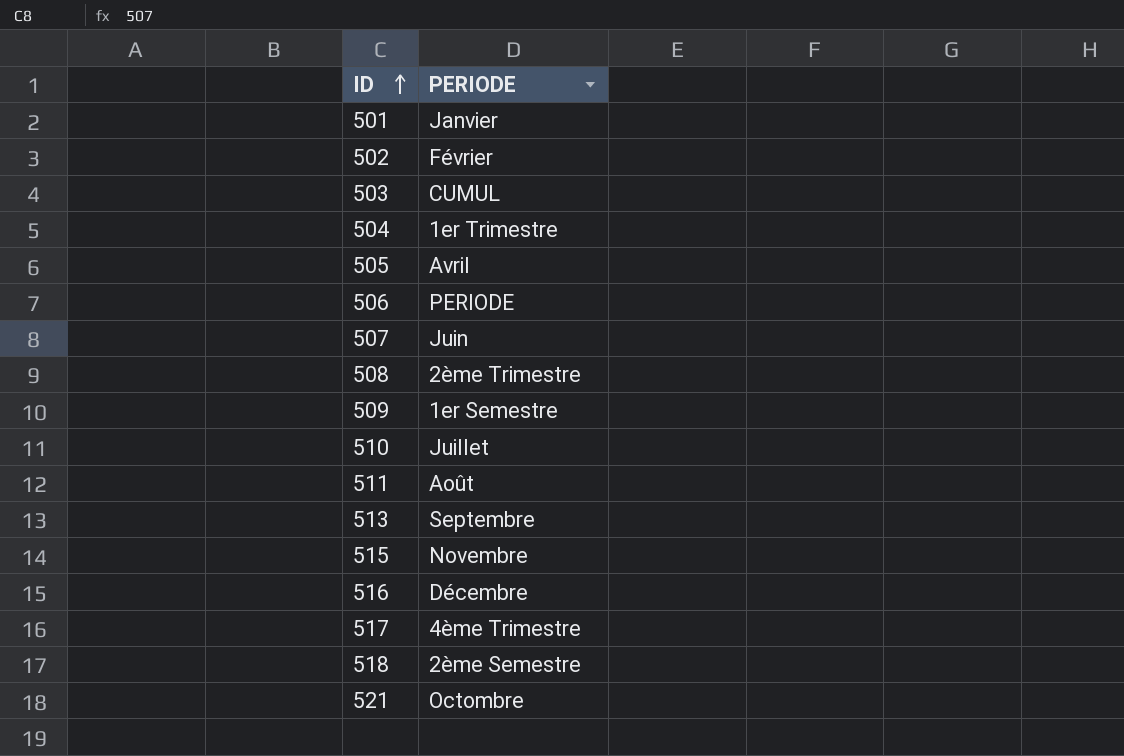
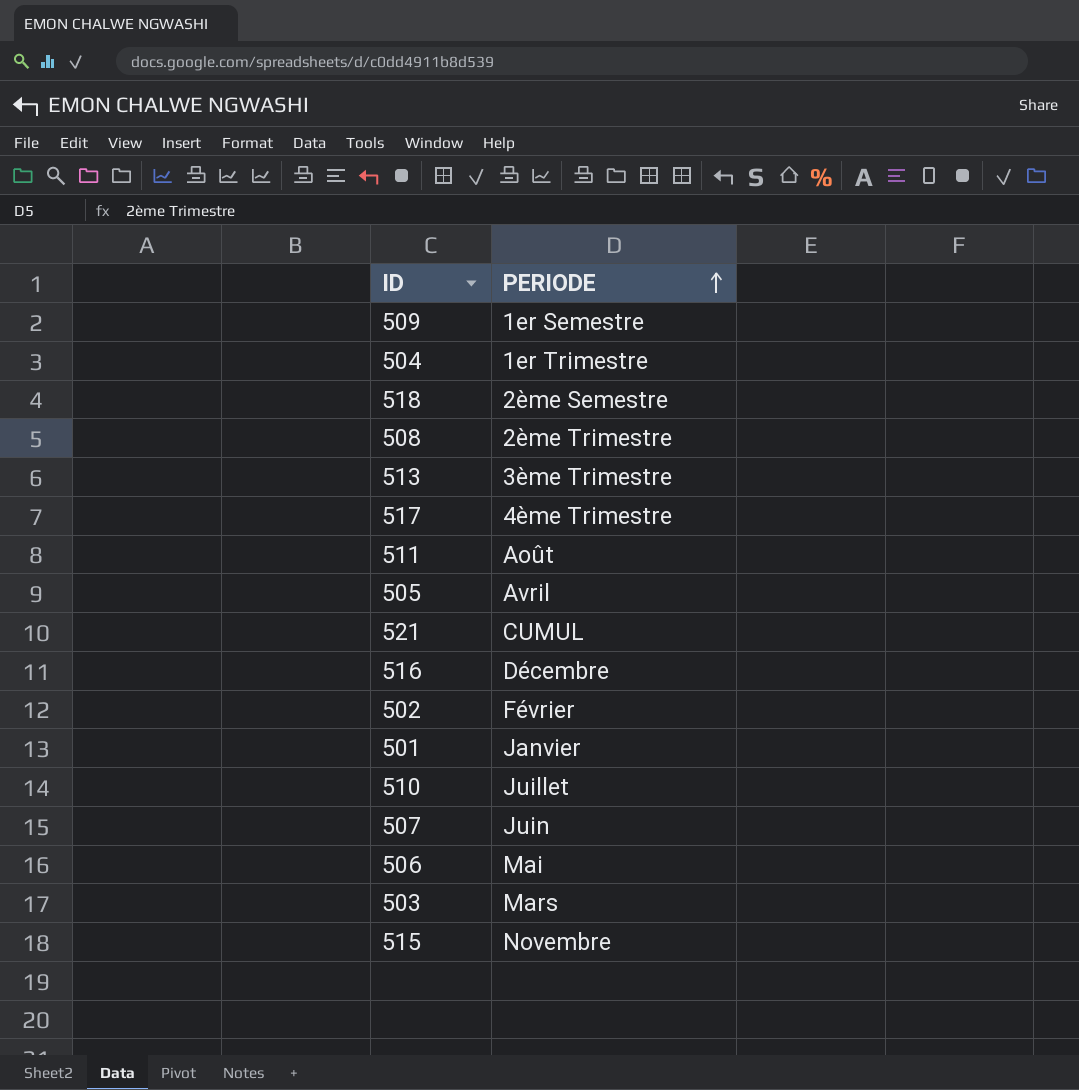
row order: ID ascending -> PERIODE ascending
513 | PERIODE: Septembre -> 3ème Trimestre
521 | PERIODE: Octombre -> CUMUL
506 | PERIODE: PERIODE -> Mai
503 | PERIODE: CUMUL -> Mars

